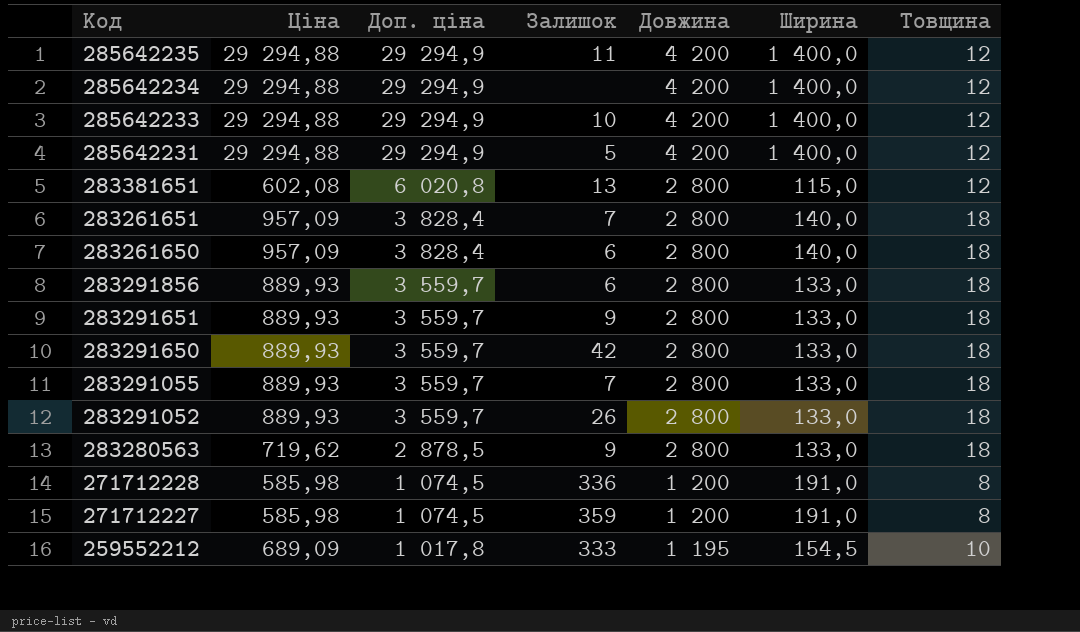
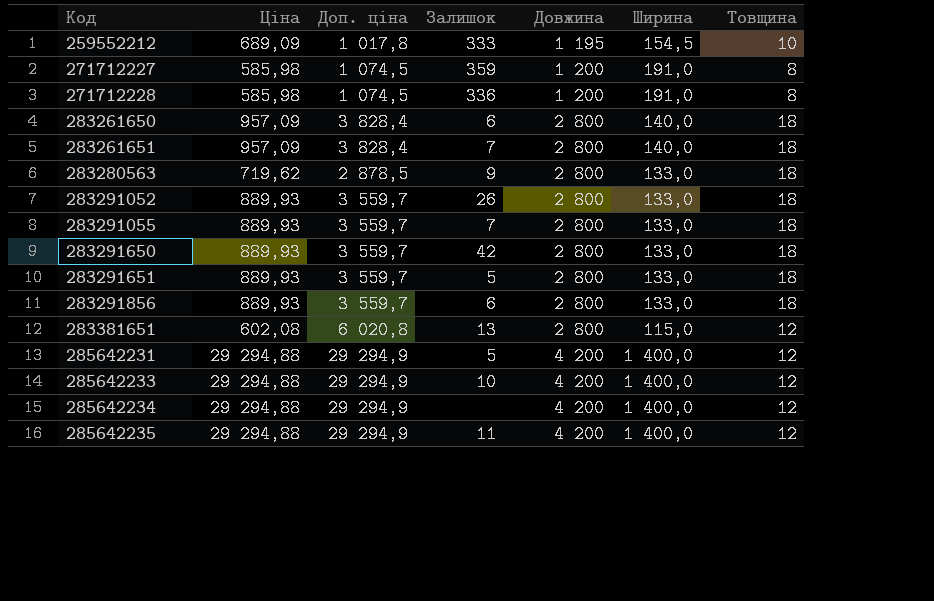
row order: Доп. ціна descending -> Код ascending
283291651 | Залишок: 9 -> 5

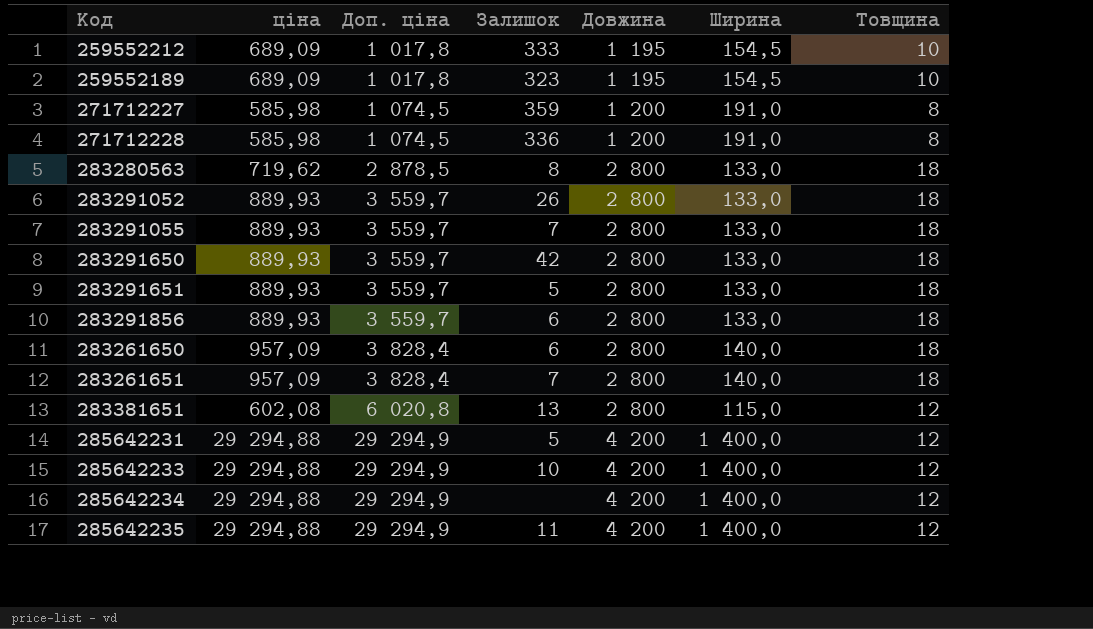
row order: Код ascending -> Доп. ціна ascending
column name: Ціна -> ціна
row 259552189: none -> 689,09 | 1 017,8 | 323 | 1 195 | 154,5 | 10
283280563 | Залишок: 9 -> 8

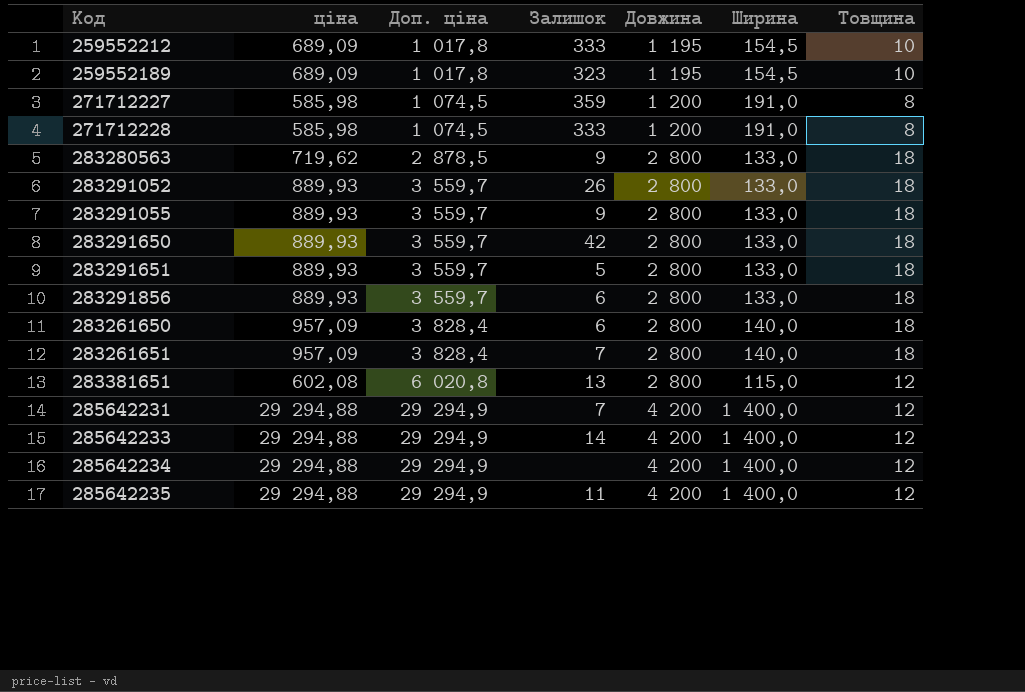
271712228 | Залишок: 336 -> 333
283280563 | Залишок: 8 -> 9
283291055 | Залишок: 7 -> 9
285642231 | Залишок: 5 -> 7
285642233 | Залишок: 10 -> 14

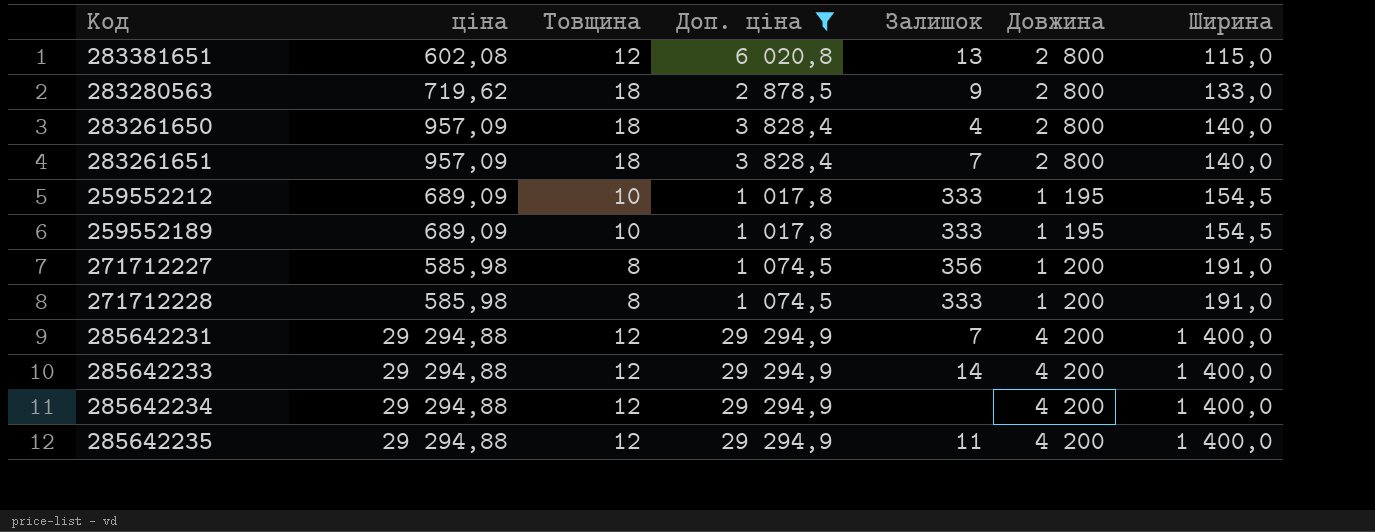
filter: none -> Доп. ціна != 3 559,7
row order: Доп. ціна ascending -> Ширина ascending
column Товщина | position: 7 -> 3
283261650 | Залишок: 6 -> 4
259552189 | Залишок: 323 -> 333
271712227 | Залишок: 359 -> 356

